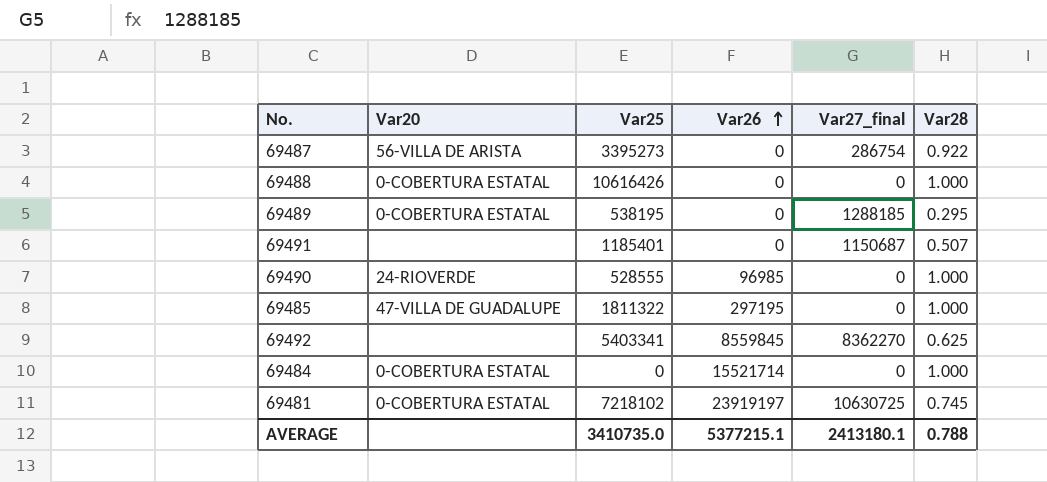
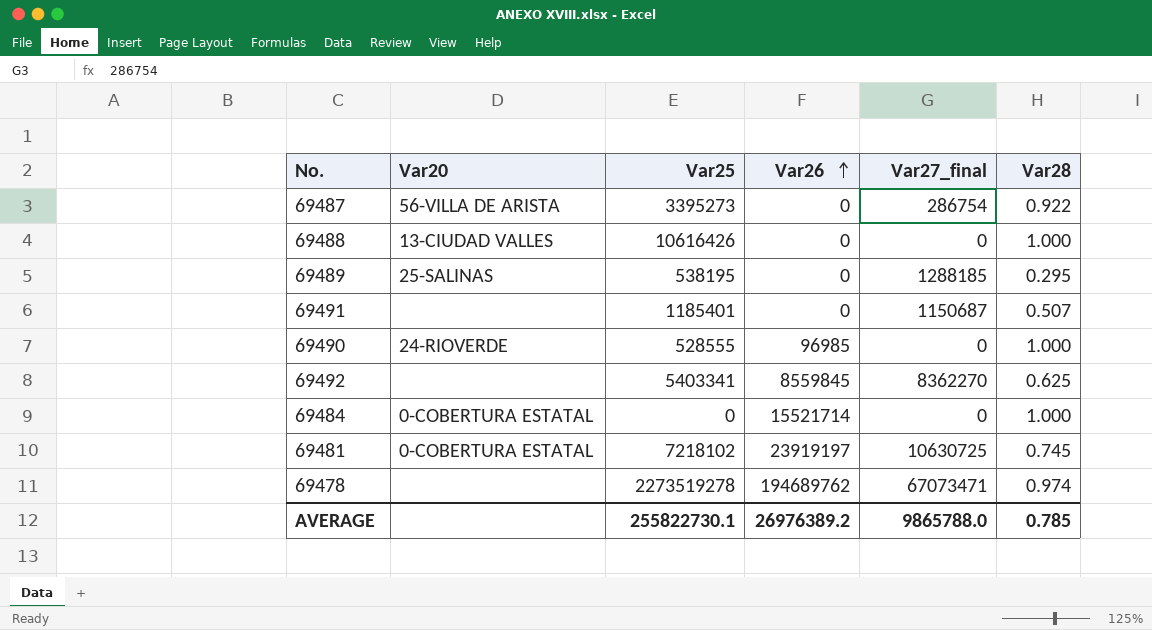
row 69485: 47-VILLA DE GUADALUPE | 1811322 | 297195 | 0 | 1.000 -> none
69488 | Var20: 0-COBERTURA ESTATAL -> 13-CIUDAD VALLES
69489 | Var20: 0-COBERTURA ESTATAL -> 25-SALINAS
row 69478: none -> none | 2273519278 | 194689762 | 67073471 | 0.974
AVERAGE | Var25: 3410735.0 -> 255822730.1
AVERAGE | Var26: 5377215.1 -> 26976389.2
AVERAGE | Var27_final: 2413180.1 -> 9865788.0
AVERAGE | Var28: 0.788 -> 0.785

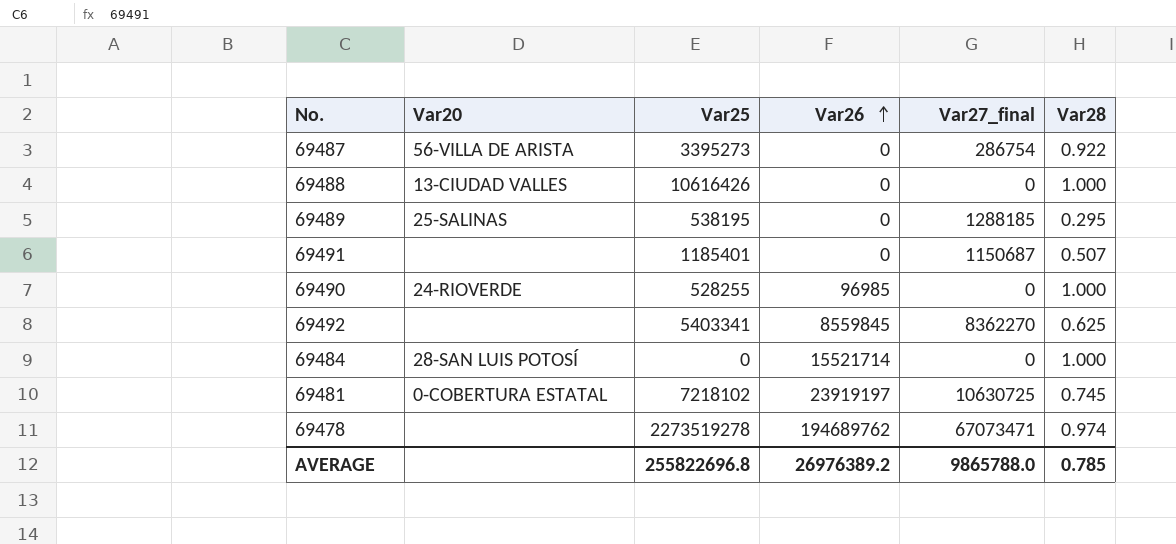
69490 | Var25: 528555 -> 528255
69484 | Var20: 0-COBERTURA ESTATAL -> 28-SAN LUIS POTOSÍ
AVERAGE | Var25: 255822730.1 -> 255822696.8

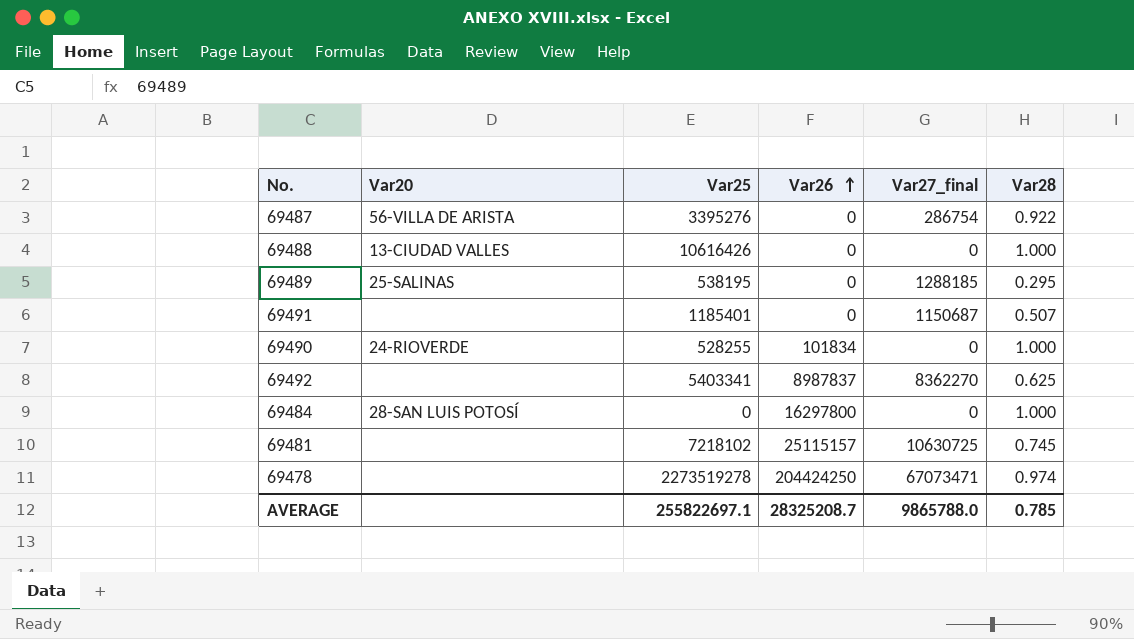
69487 | Var25: 3395273 -> 3395276
69490 | Var26: 96985 -> 101834
69492 | Var26: 8559845 -> 8987837
69484 | Var26: 15521714 -> 16297800
69481 | Var20: 0-COBERTURA ESTATAL -> none
69481 | Var26: 23919197 -> 25115157
69478 | Var26: 194689762 -> 204424250
AVERAGE | Var25: 255822696.8 -> 255822697.1
AVERAGE | Var26: 26976389.2 -> 28325208.7

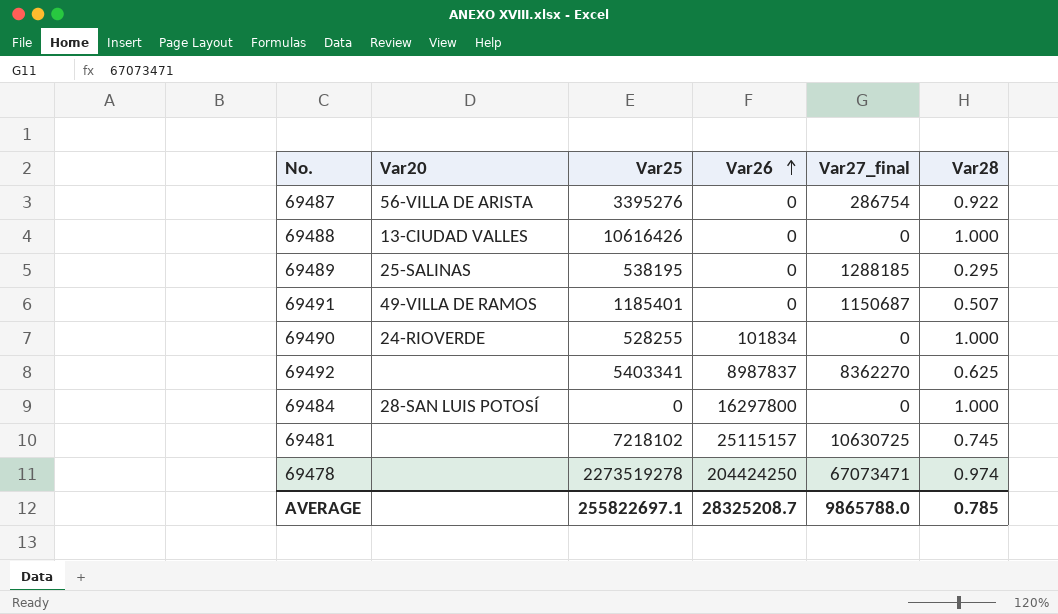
69491 | Var20: none -> 49-VILLA DE RAMOS

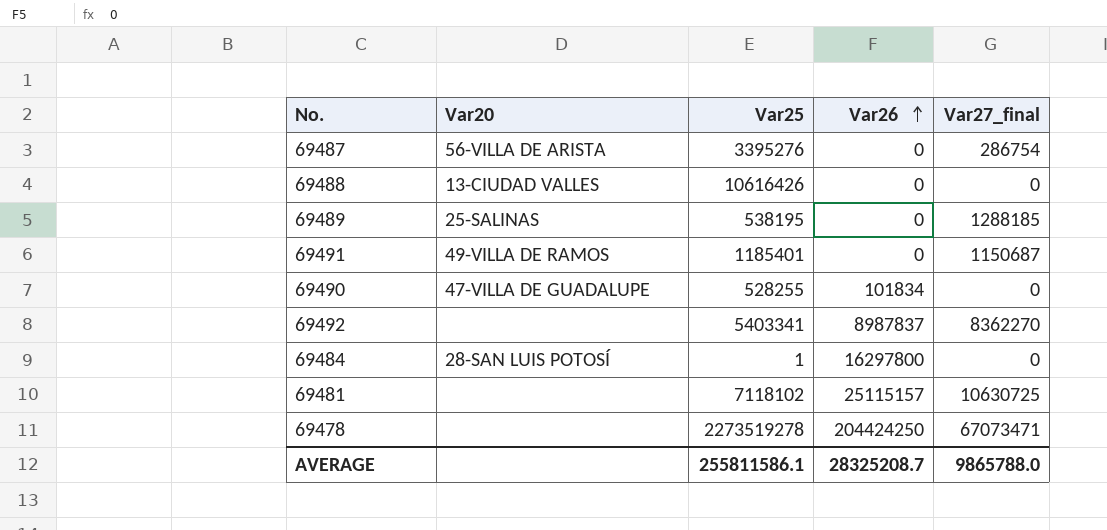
column Var28 | position: 6 -> none
69490 | Var20: 24-RIOVERDE -> 47-VILLA DE GUADALUPE
69484 | Var25: 0 -> 1
69481 | Var25: 7218102 -> 7118102
AVERAGE | Var25: 255822697.1 -> 255811586.1

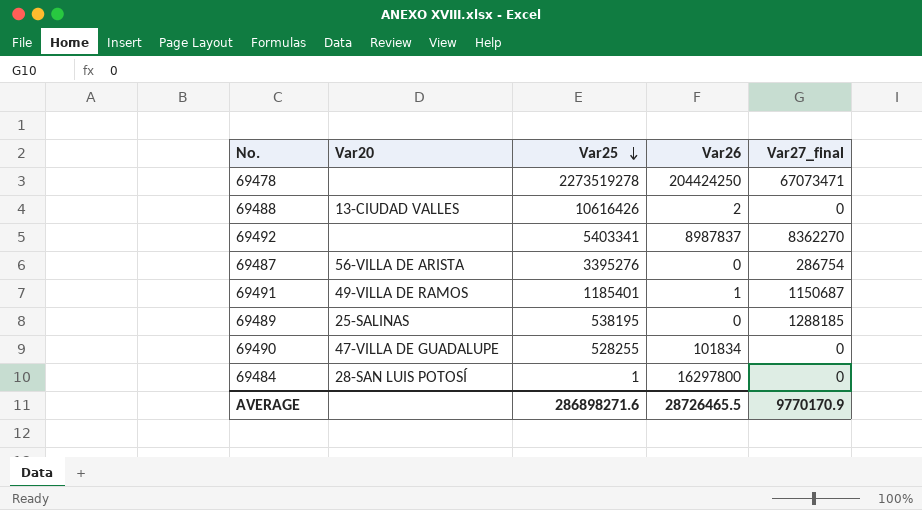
row order: Var26 ascending -> Var25 descending
row 69481: none | 7118102 | 25115157 | 10630725 -> none
69488 | Var26: 0 -> 2
69491 | Var26: 0 -> 1
AVERAGE | Var25: 255811586.1 -> 286898271.6
AVERAGE | Var26: 28325208.7 -> 28726465.5
AVERAGE | Var27_final: 9865788.0 -> 9770170.9

